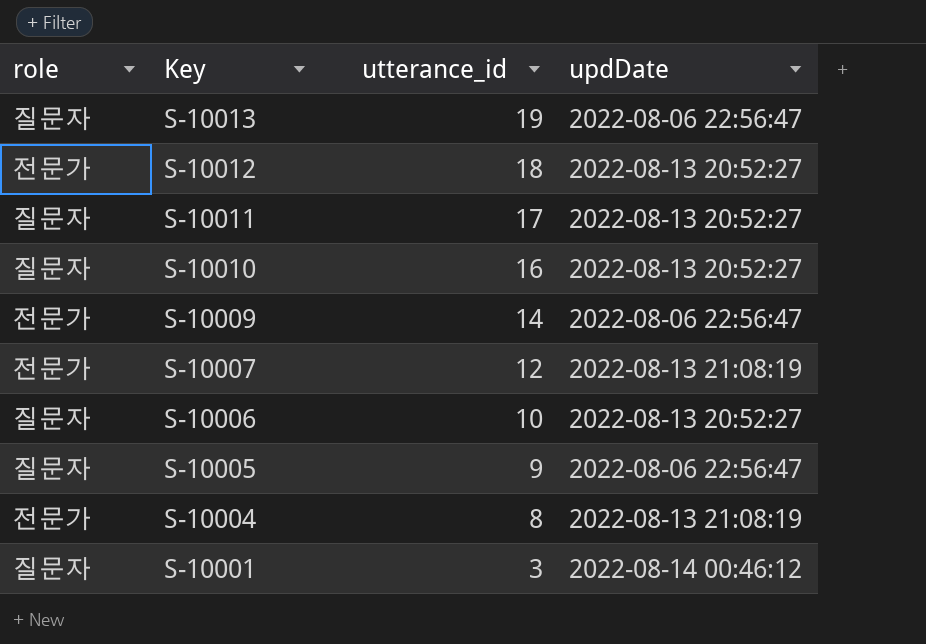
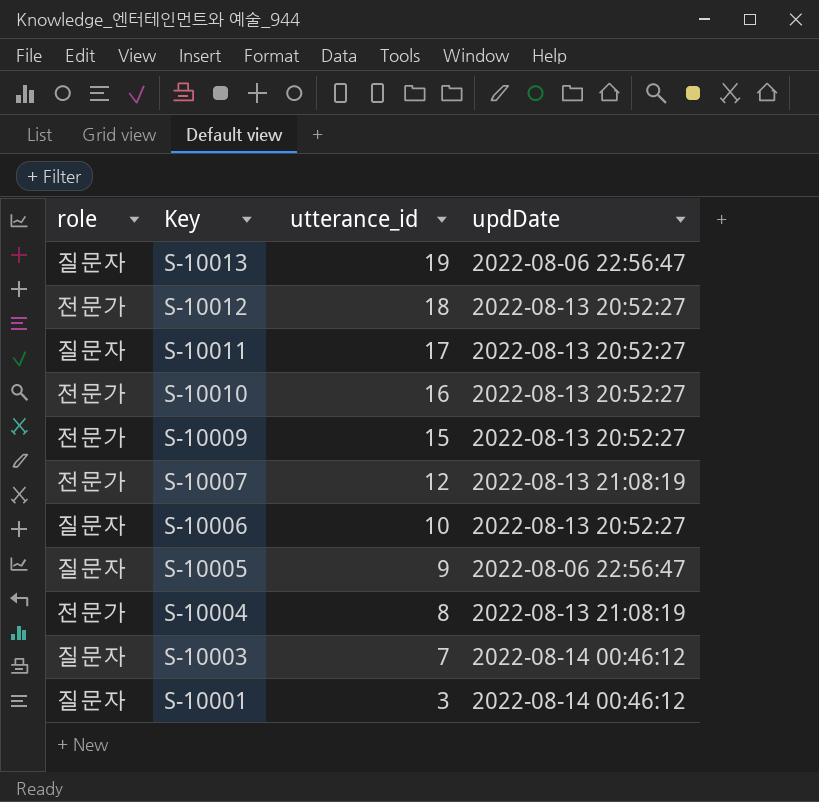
S-10010 | role: 질문자 -> 전문가
S-10009 | utterance_id: 14 -> 15
S-10009 | updDate: 2022-08-06 22:56:47 -> 2022-08-13 20:52:27
row S-10003: none -> 질문자 | 7 | 2022-08-14 00:46:12

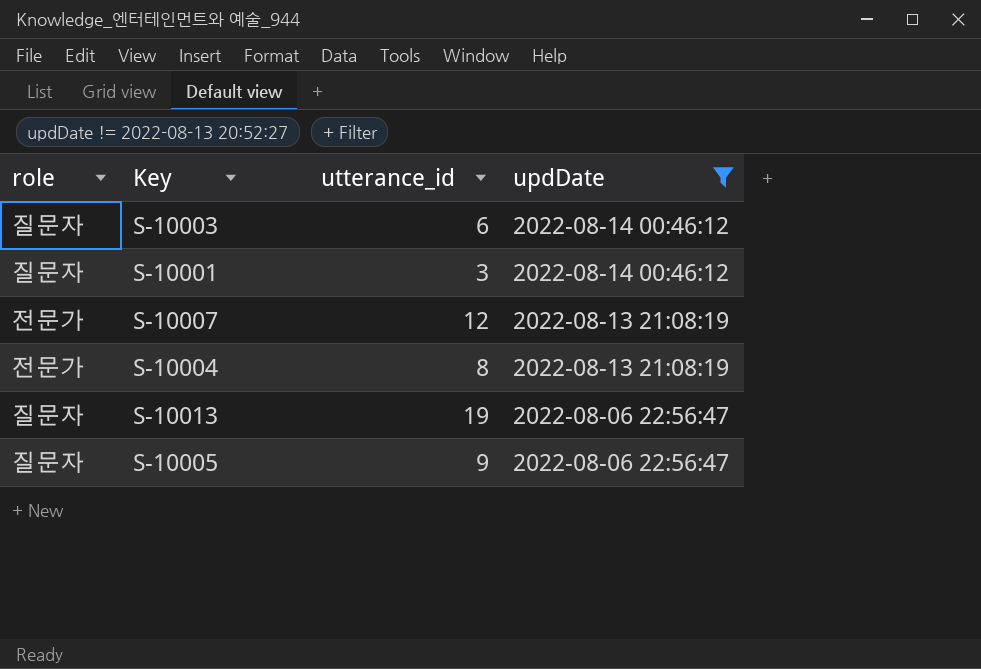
filter: none -> updDate != 2022-08-13 20:52:27
row order: Key descending -> updDate descending
S-10003 | utterance_id: 7 -> 6

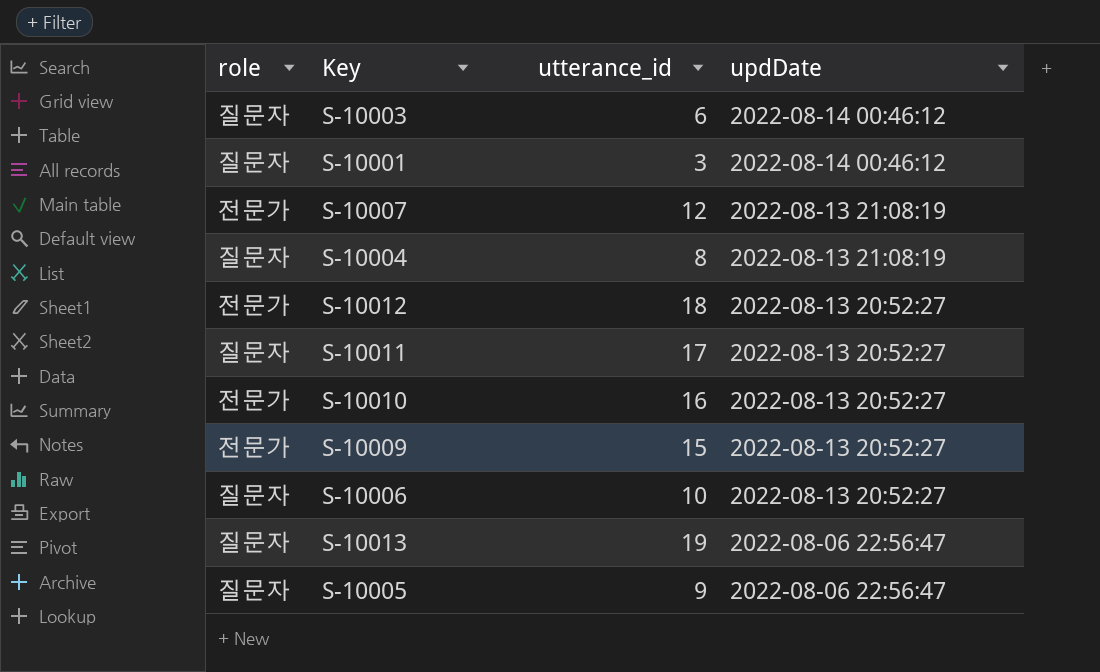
filter: updDate != 2022-08-13 20:52:27 -> none
S-10004 | role: 전문가 -> 질문자

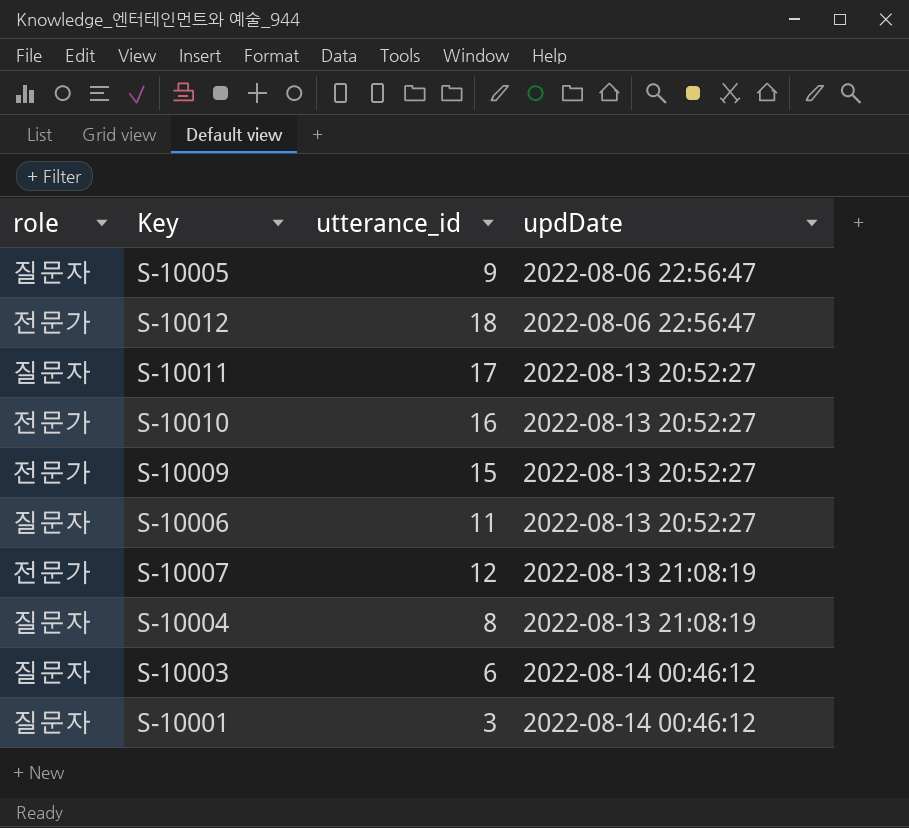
row order: updDate descending -> updDate ascending
row S-10013: 질문자 | 19 | 2022-08-06 22:56:47 -> none
S-10012 | updDate: 2022-08-13 20:52:27 -> 2022-08-06 22:56:47
S-10006 | utterance_id: 10 -> 11

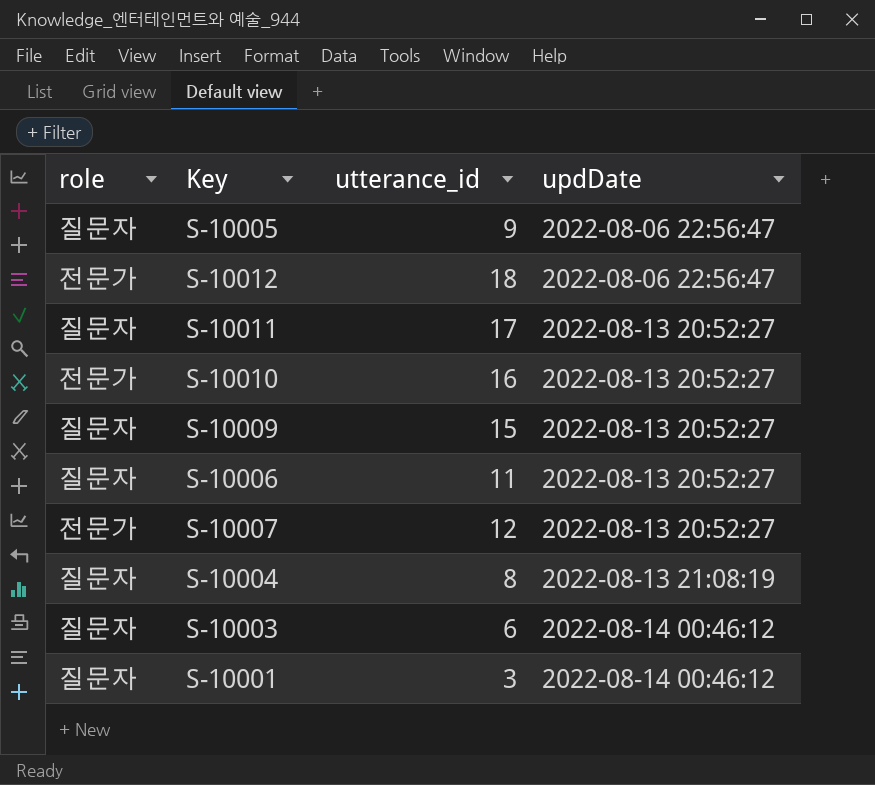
S-10009 | role: 전문가 -> 질문자
S-10007 | updDate: 2022-08-13 21:08:19 -> 2022-08-13 20:52:27

